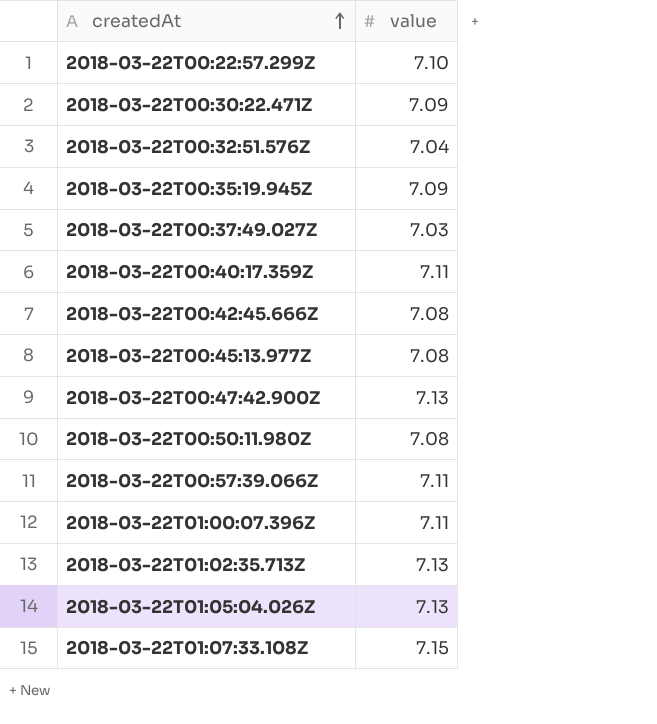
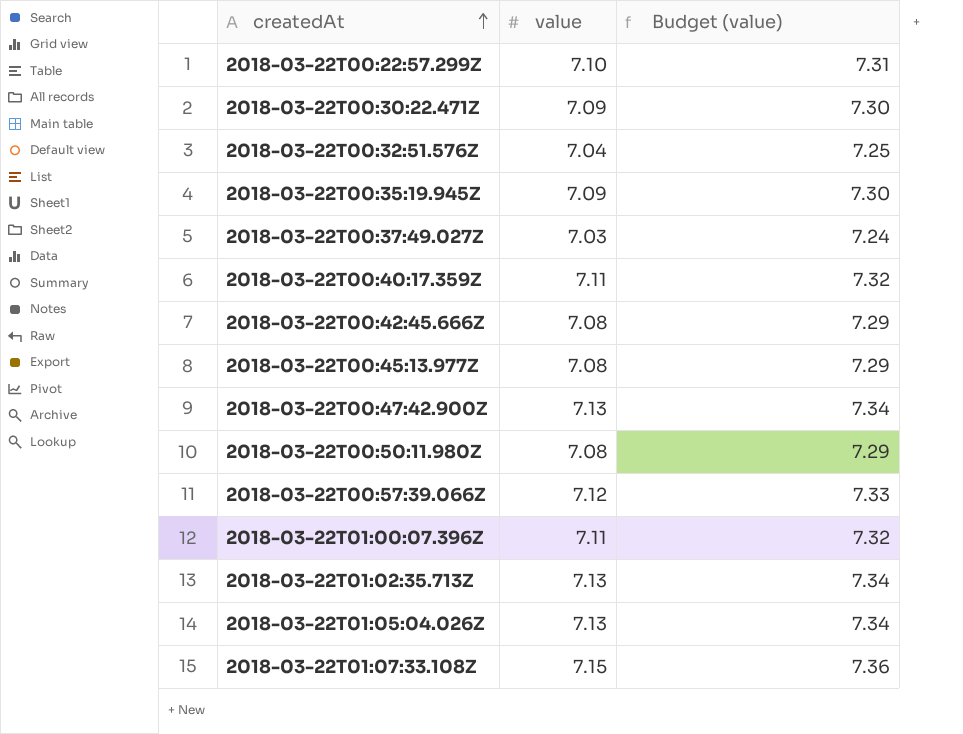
column Budget (value) | formula: none -> [value] * 1.03
2018-03-22T00:57:39.066Z | value: 7.11 -> 7.12

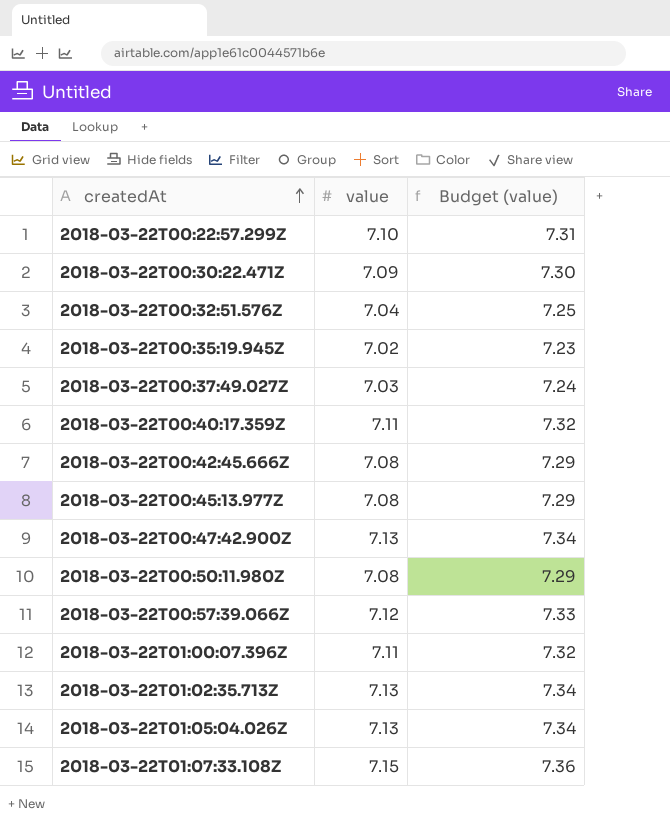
2018-03-22T00:35:19.945Z | value: 7.09 -> 7.02
2018-03-22T00:35:19.945Z | Budget (value): 7.30 -> 7.23

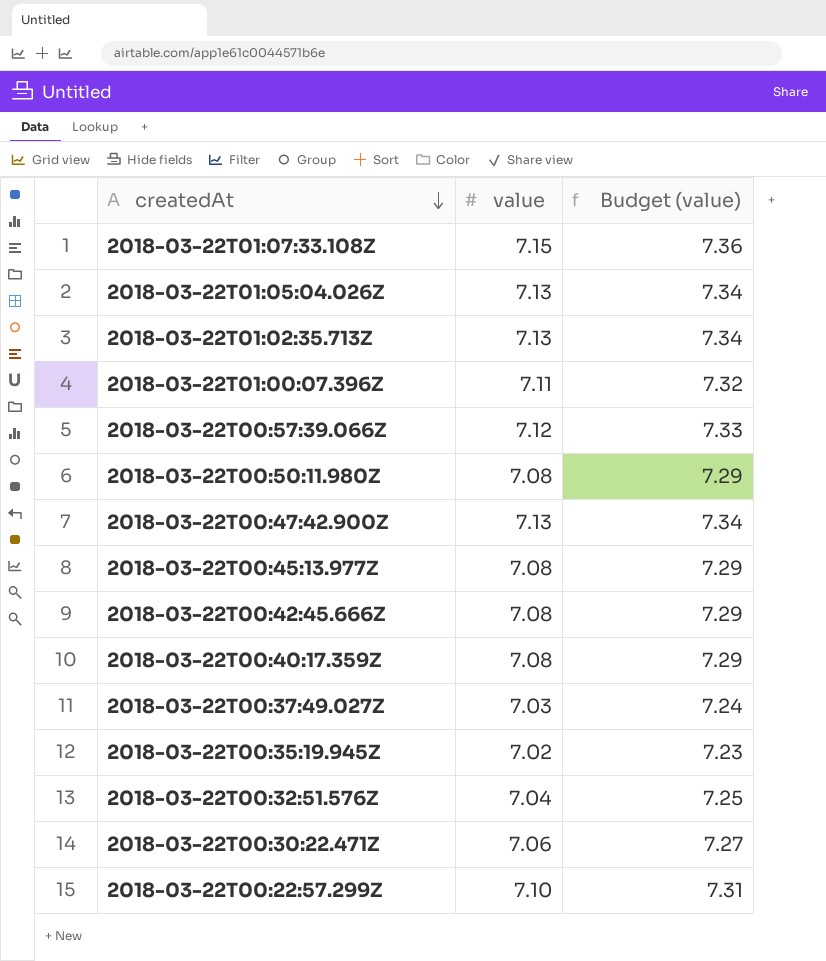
row order: createdAt ascending -> createdAt descending
2018-03-22T00:40:17.359Z | value: 7.11 -> 7.08
2018-03-22T00:40:17.359Z | Budget (value): 7.32 -> 7.29
2018-03-22T00:30:22.471Z | value: 7.09 -> 7.06
2018-03-22T00:30:22.471Z | Budget (value): 7.30 -> 7.27

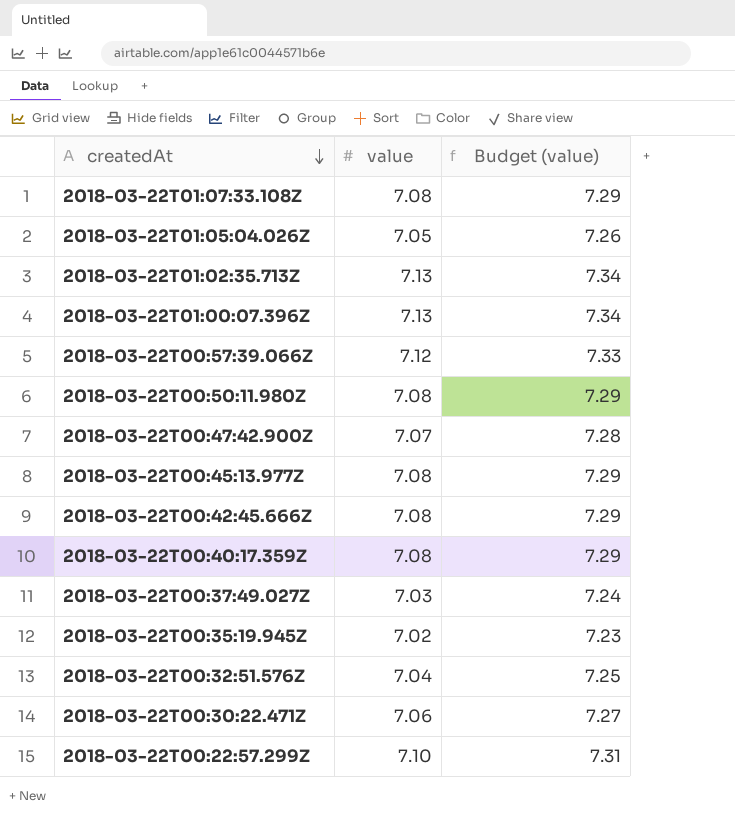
2018-03-22T01:07:33.108Z | value: 7.15 -> 7.08
2018-03-22T01:07:33.108Z | Budget (value): 7.36 -> 7.29
2018-03-22T01:05:04.026Z | value: 7.13 -> 7.05
2018-03-22T01:05:04.026Z | Budget (value): 7.34 -> 7.26
2018-03-22T01:00:07.396Z | value: 7.11 -> 7.13
2018-03-22T01:00:07.396Z | Budget (value): 7.32 -> 7.34
2018-03-22T00:47:42.900Z | value: 7.13 -> 7.07
2018-03-22T00:47:42.900Z | Budget (value): 7.34 -> 7.28

